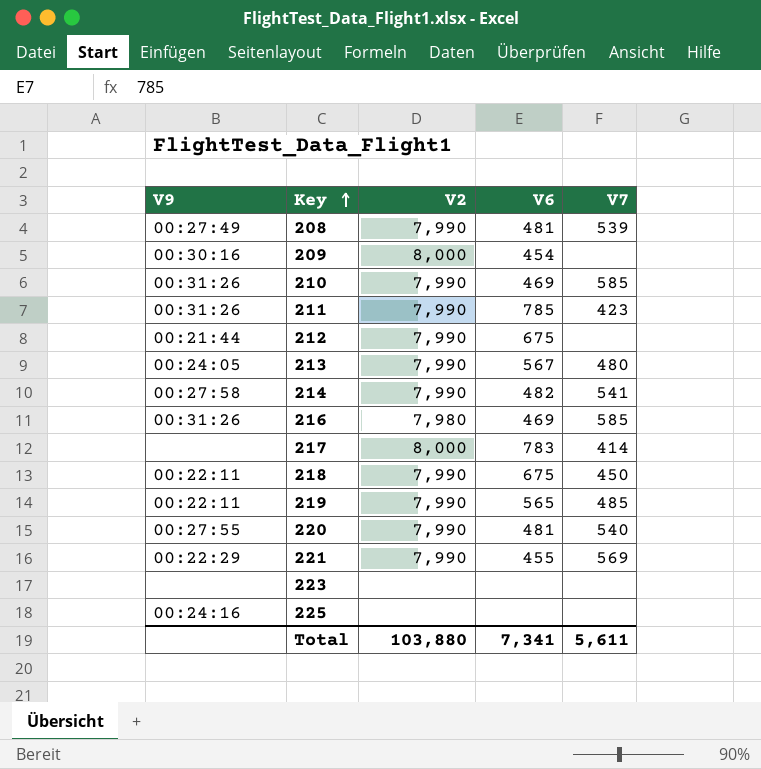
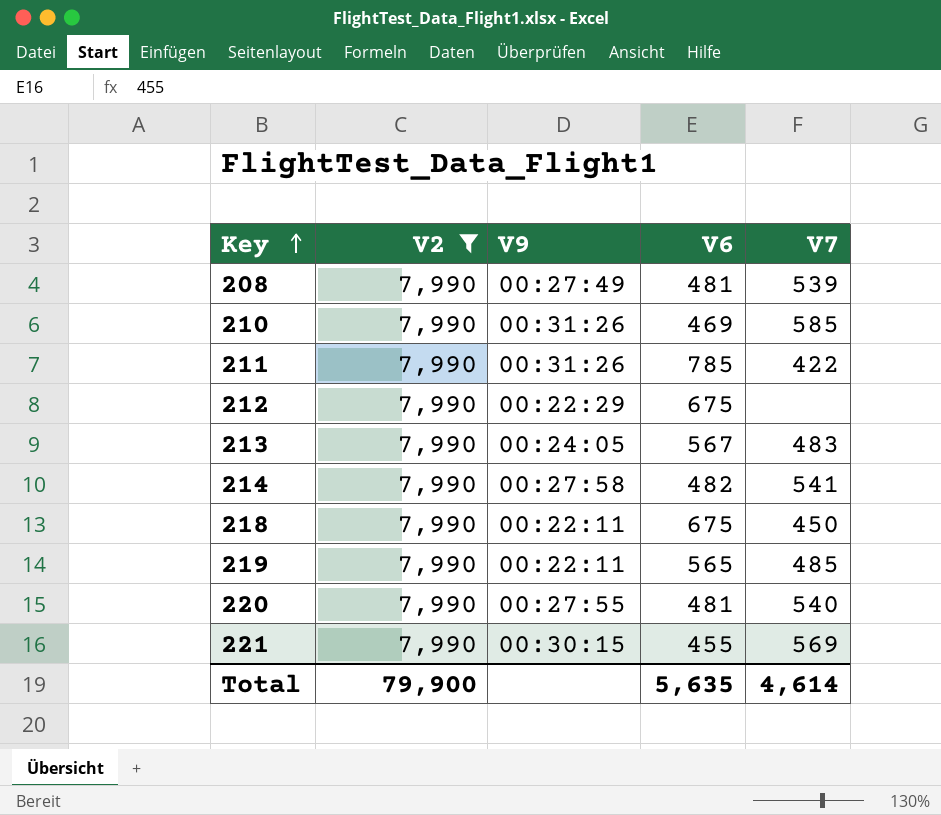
filter: none -> V2 = 7,990
column V9 | position: 1 -> 3
211 | V7: 423 -> 422
212 | V9: 00:21:44 -> 00:22:29
213 | V7: 480 -> 483
221 | V9: 00:22:29 -> 00:30:15
Total | V2: 103,880 -> 79,900
Total | V6: 7,341 -> 5,635
Total | V7: 5,611 -> 4,614

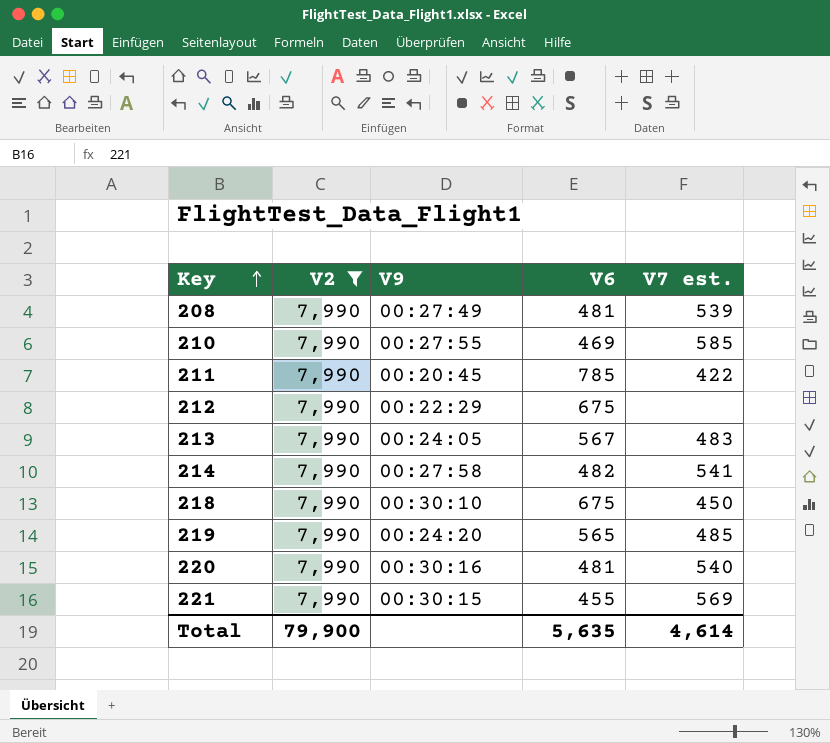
column name: V7 -> V7 est.
210 | V9: 00:31:26 -> 00:27:55
211 | V9: 00:31:26 -> 00:20:45
218 | V9: 00:22:11 -> 00:30:10
219 | V9: 00:22:11 -> 00:24:20
220 | V9: 00:27:55 -> 00:30:16

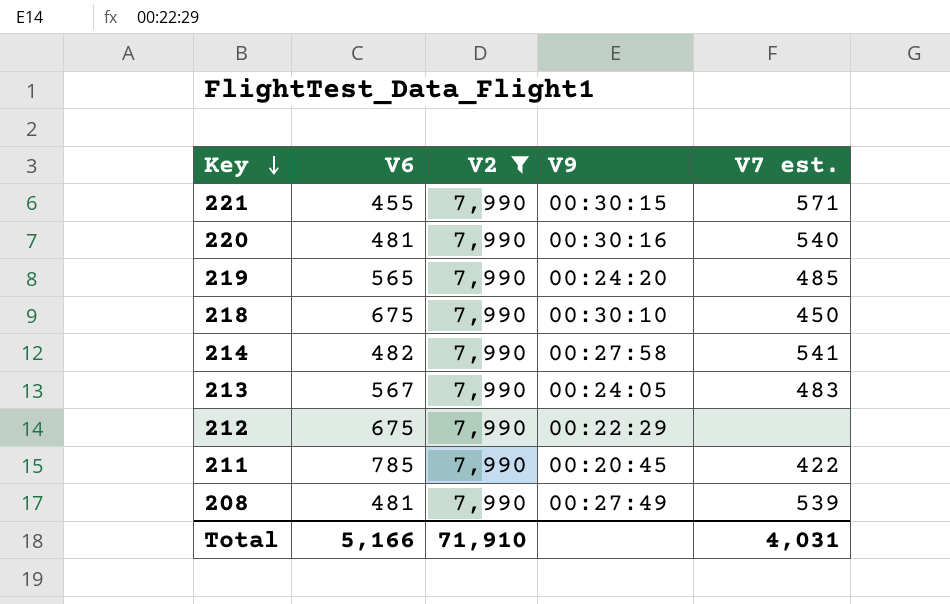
row order: Key ascending -> Key descending
column V6 | position: 4 -> 2
row 210: 7,990 | 00:27:55 | 469 | 585 -> none
221 | V7 est.: 569 -> 571
Total | V6: 5,635 -> 5,166
Total | V2: 79,900 -> 71,910
Total | V7 est.: 4,614 -> 4,031

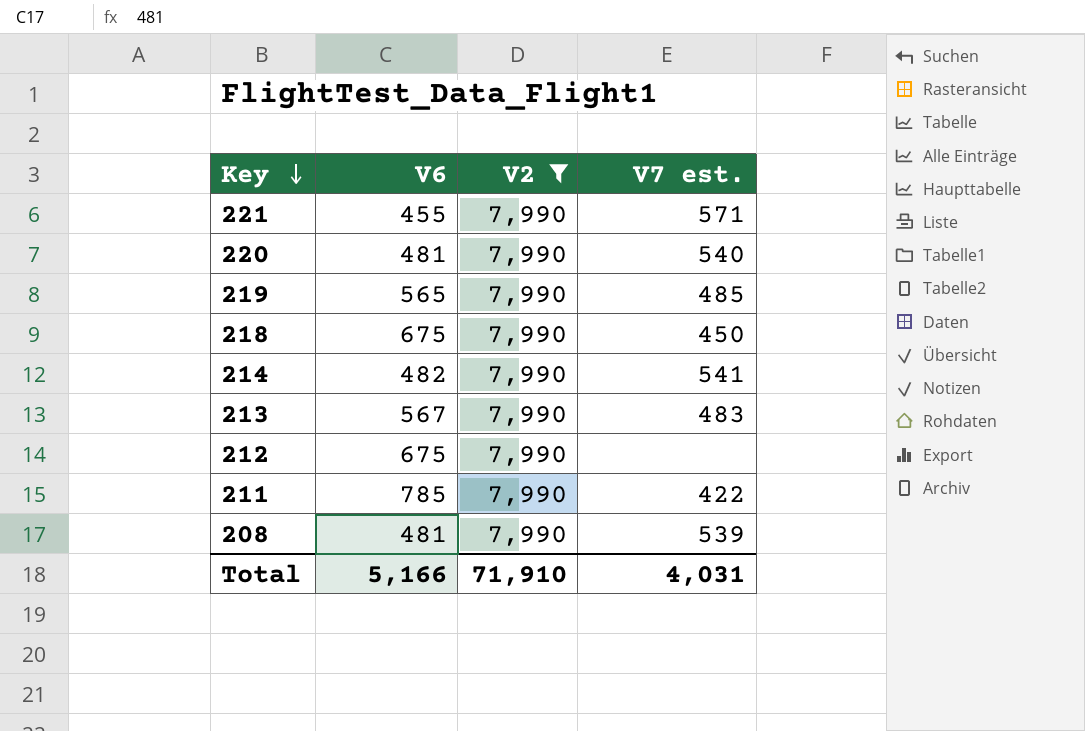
column V9 | position: 4 -> none

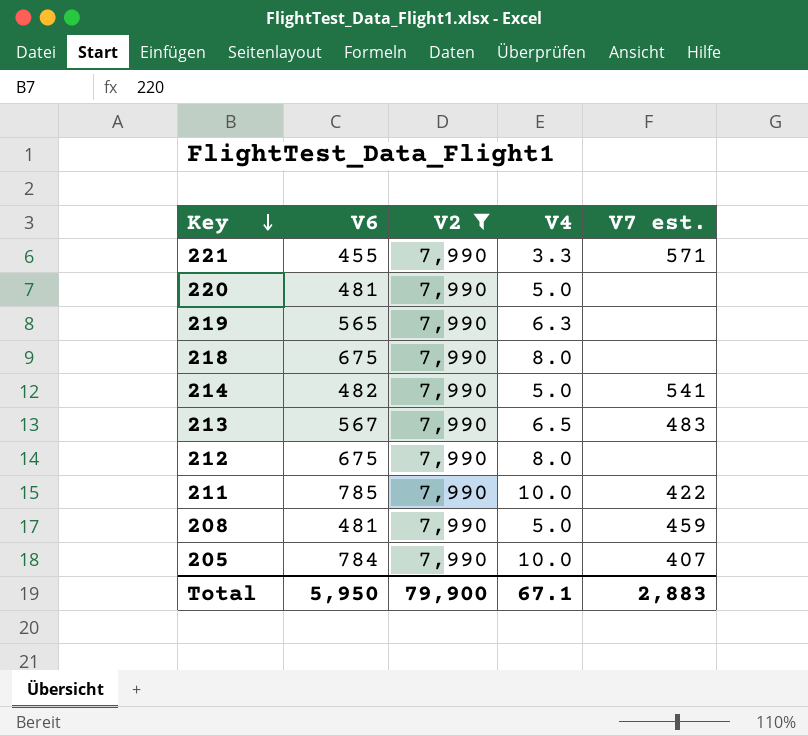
column V4 | position: none -> 4
220 | V7 est.: 540 -> none
219 | V7 est.: 485 -> none
218 | V7 est.: 450 -> none
208 | V7 est.: 539 -> 459
row 205: none -> 784 | 7,990 | 10.0 | 407
Total | V6: 5,166 -> 5,950
Total | V2: 71,910 -> 79,900
Total | V7 est.: 4,031 -> 2,883

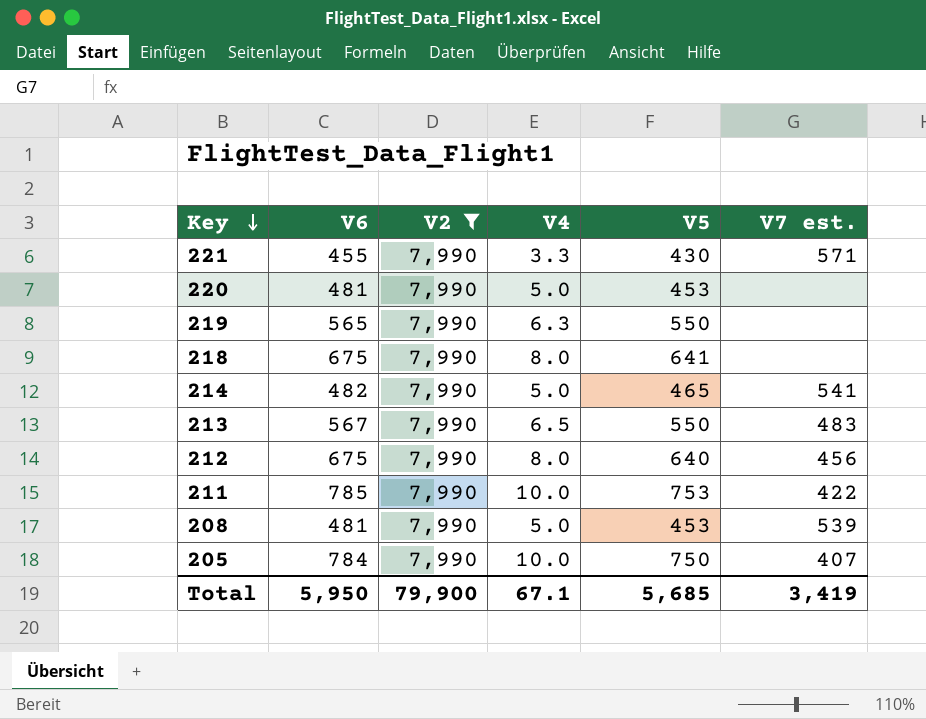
column V5 | position: none -> 5
212 | V7 est.: none -> 456
208 | V7 est.: 459 -> 539
Total | V7 est.: 2,883 -> 3,419

